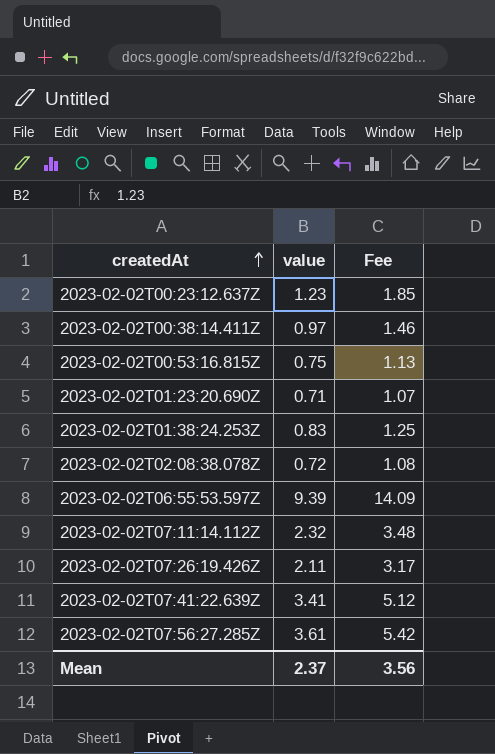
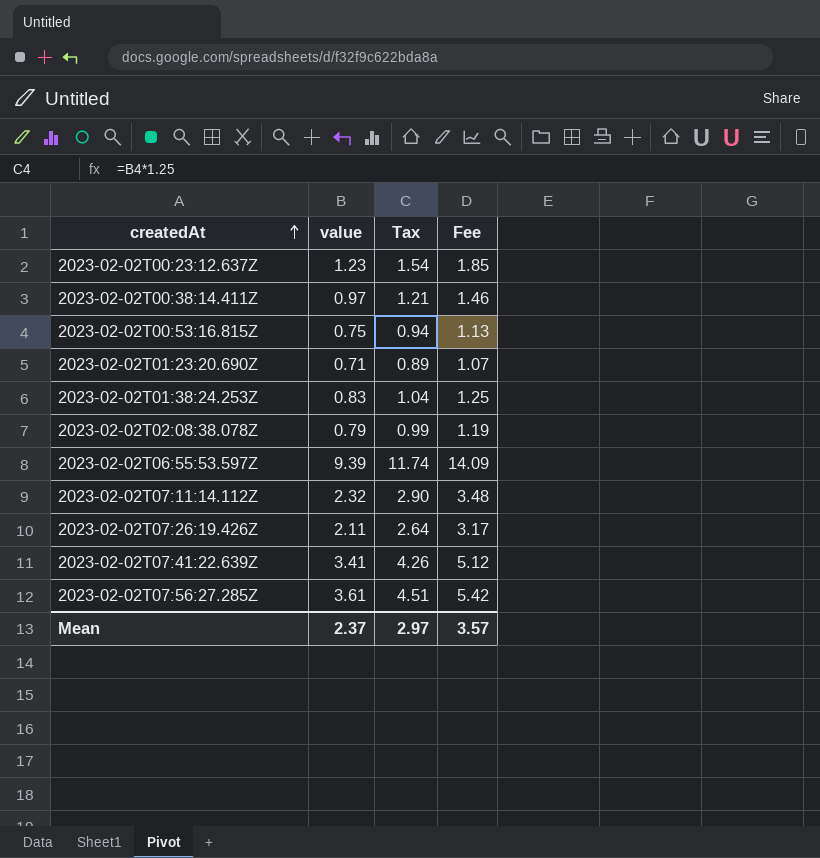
column Tax | formula: none -> [value] * 1.25
2023-02-02T02:08:38.078Z | value: 0.72 -> 0.79
2023-02-02T02:08:38.078Z | Fee: 1.08 -> 1.19
Mean | Fee: 3.56 -> 3.57

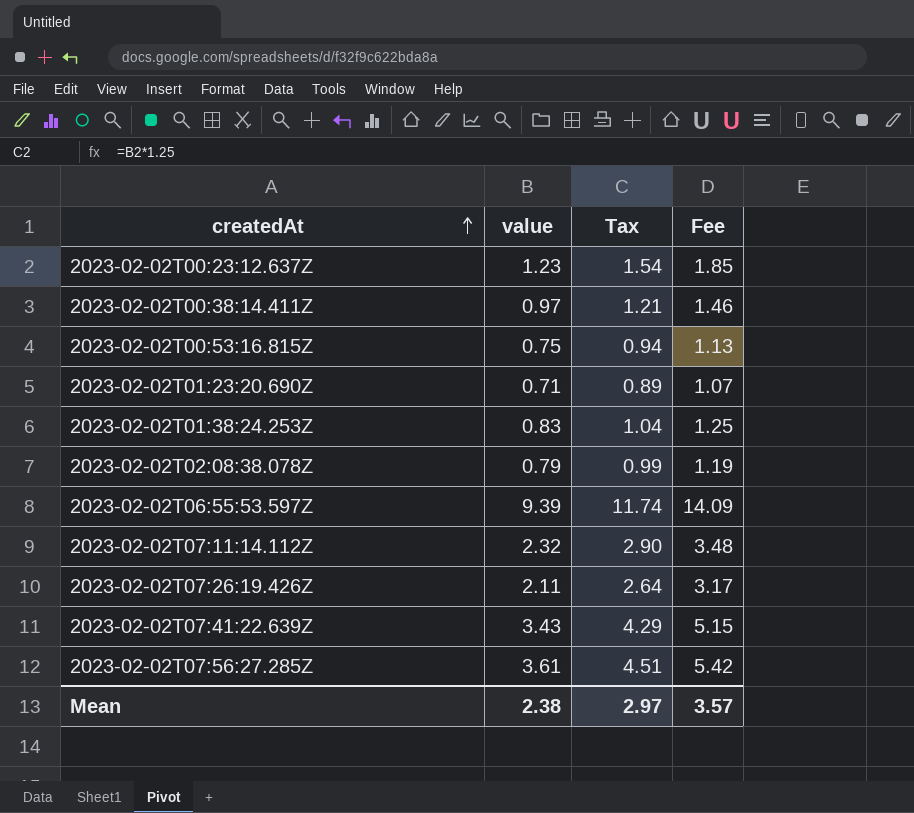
2023-02-02T07:41:22.639Z | value: 3.41 -> 3.43
2023-02-02T07:41:22.639Z | Tax: 4.26 -> 4.29
2023-02-02T07:41:22.639Z | Fee: 5.12 -> 5.15
Mean | value: 2.37 -> 2.38

